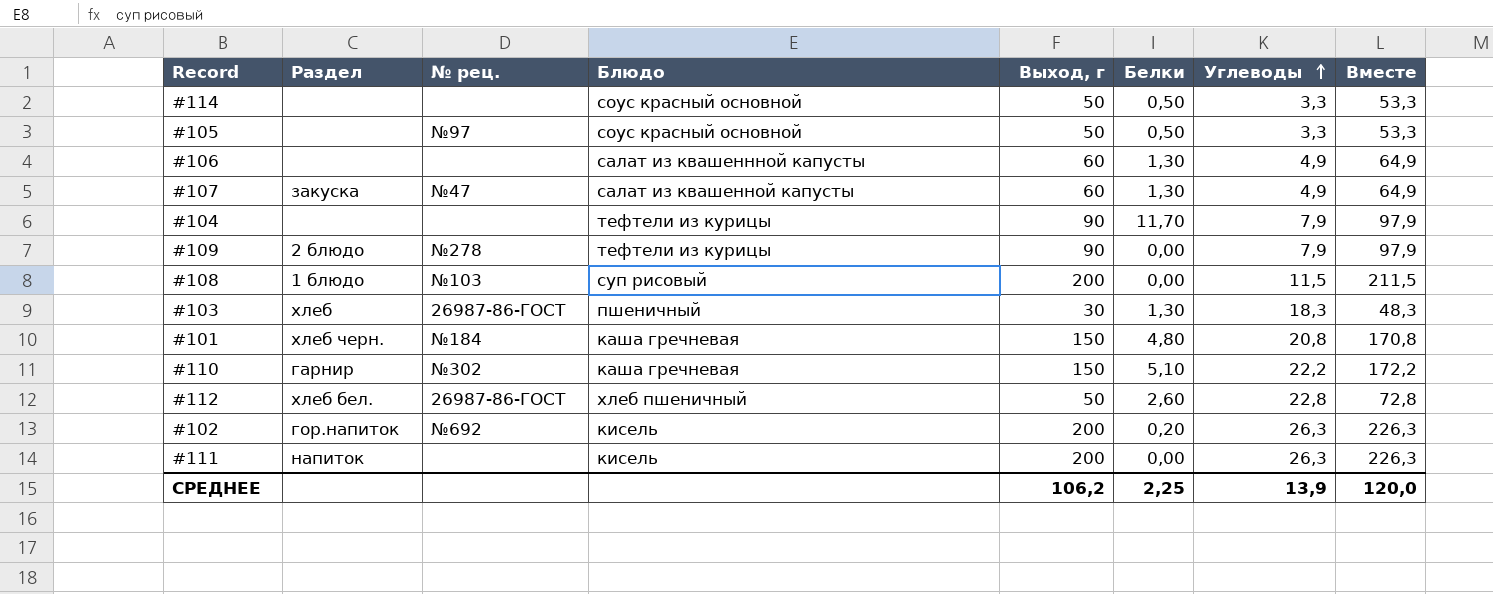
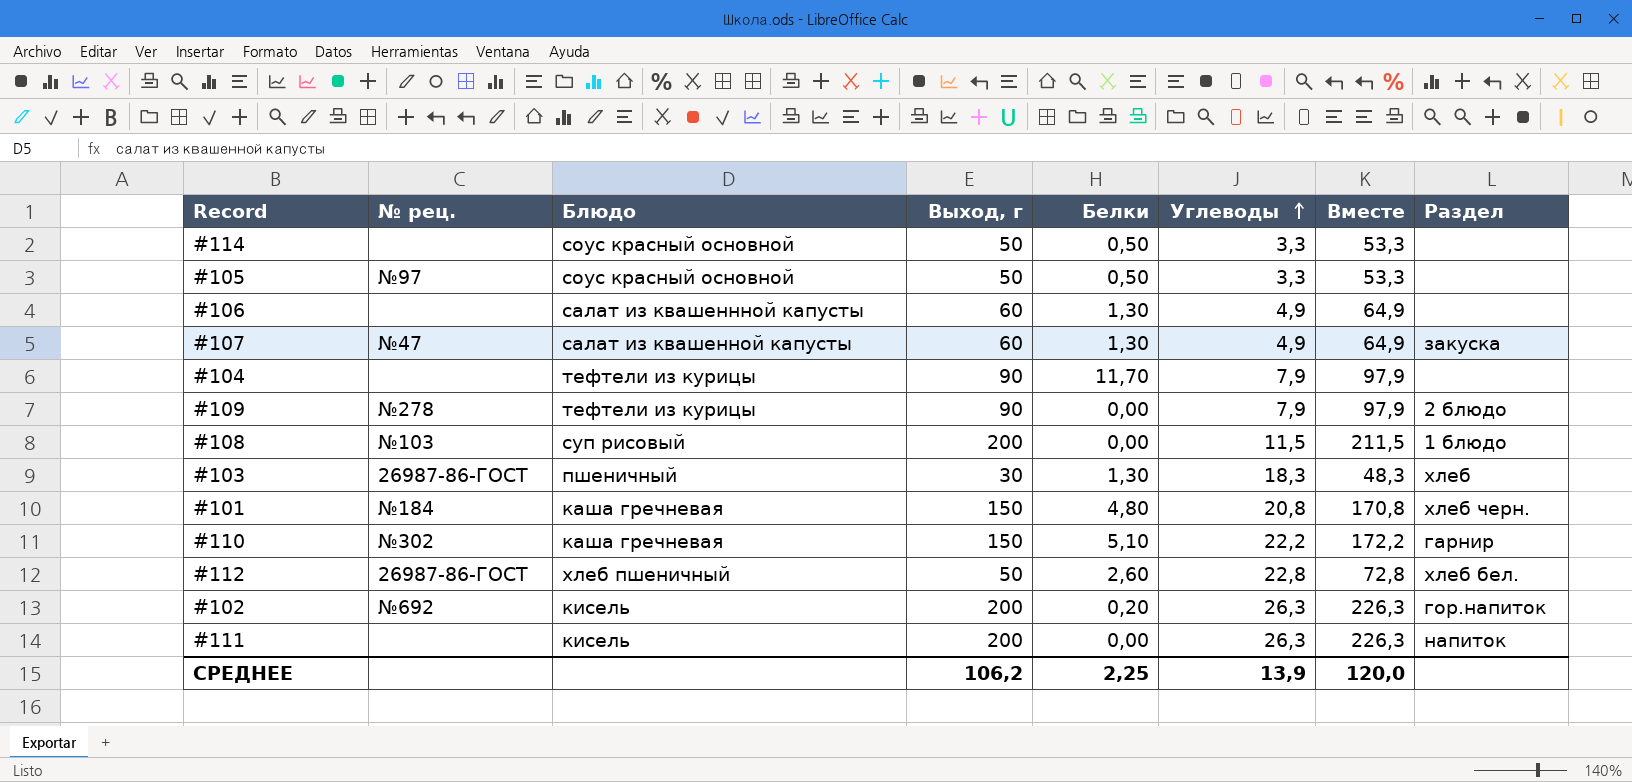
column Раздел | position: 2 -> 8

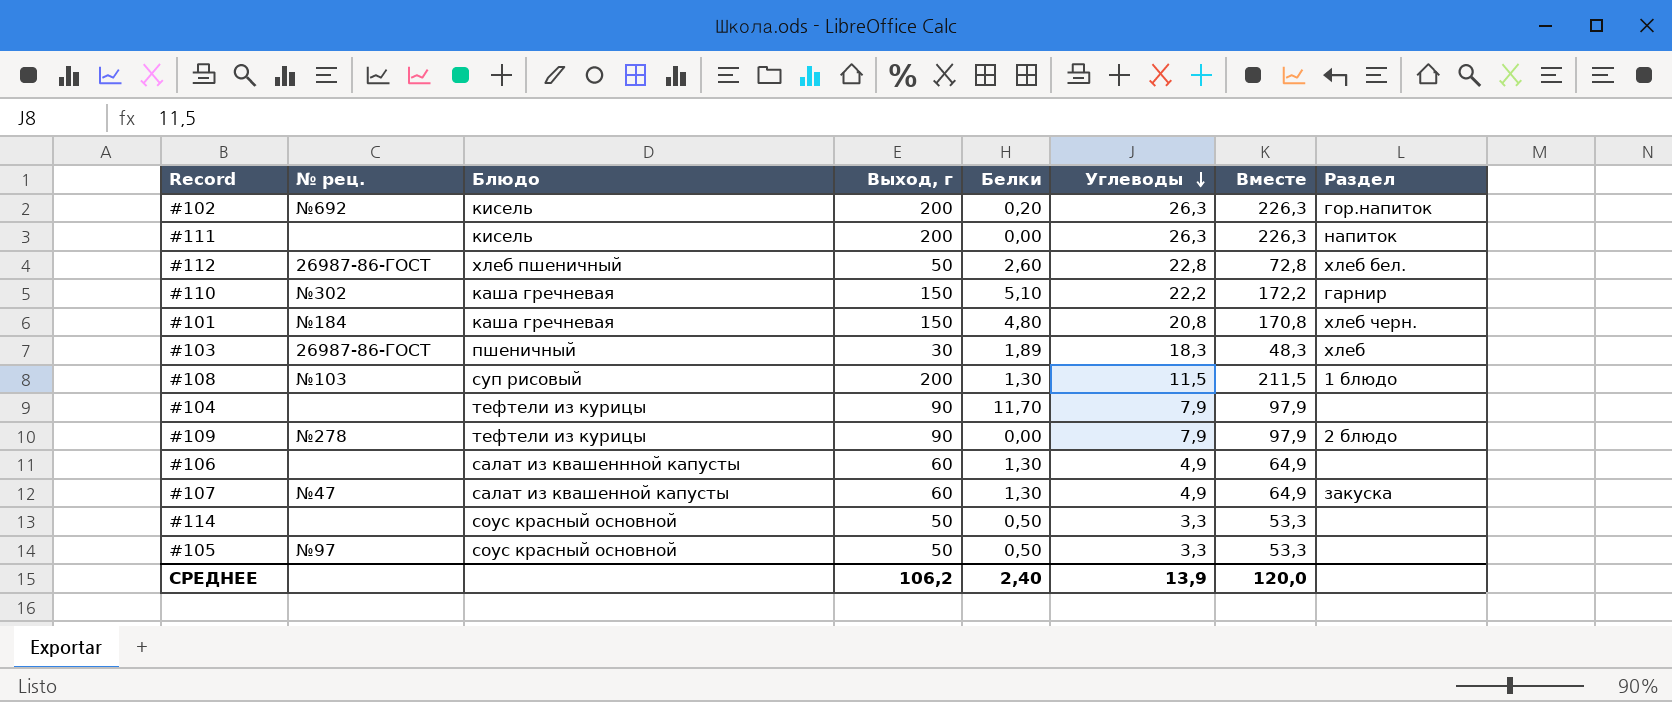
row order: Углеводы ascending -> Углеводы descending
#103 | Белки: 1,30 -> 1,89
#108 | Белки: 0,00 -> 1,30
СРЕДНЕЕ | Белки: 2,25 -> 2,40

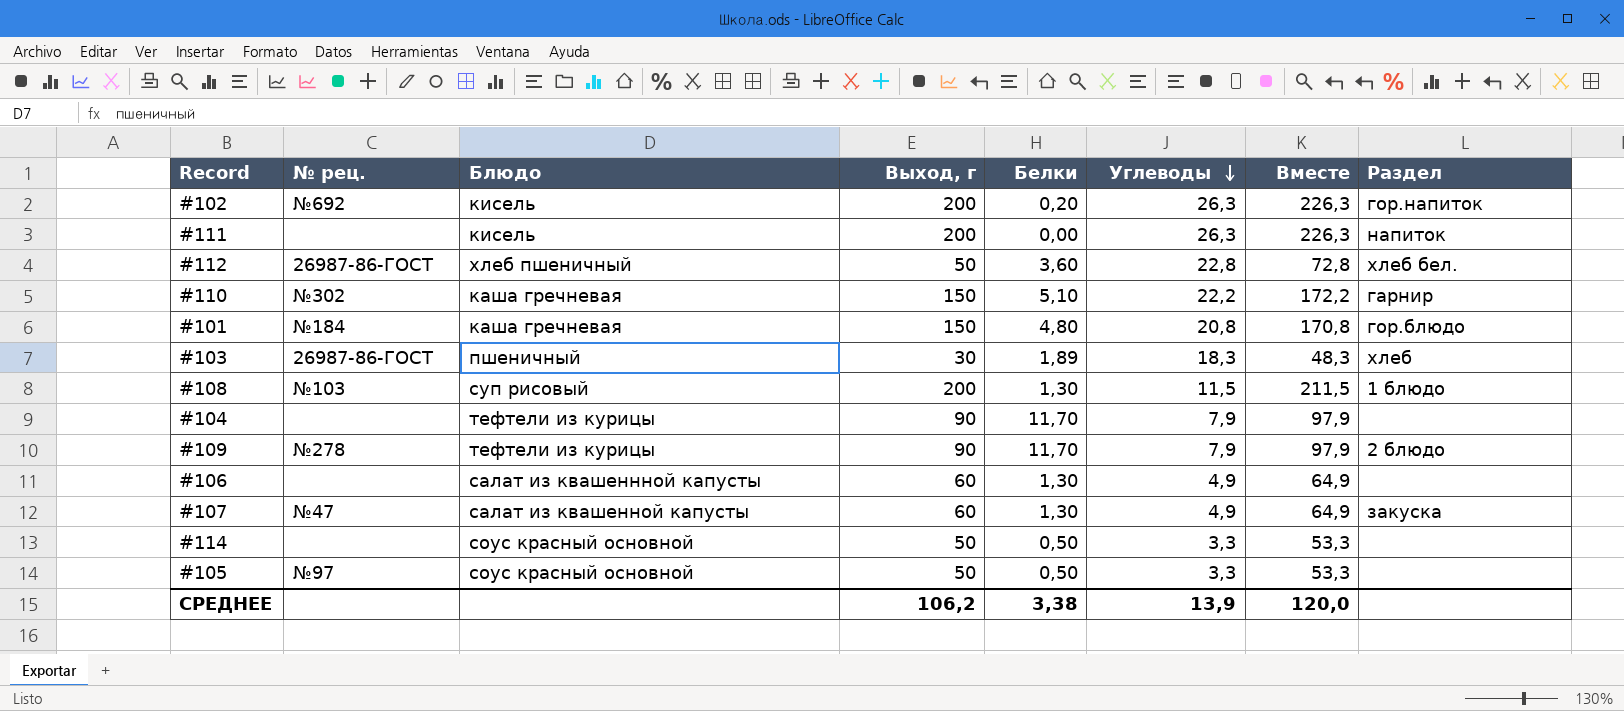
#112 | Белки: 2,60 -> 3,60
#101 | Раздел: хлеб черн. -> гор.блюдо
#109 | Белки: 0,00 -> 11,70
СРЕДНЕЕ | Белки: 2,40 -> 3,38

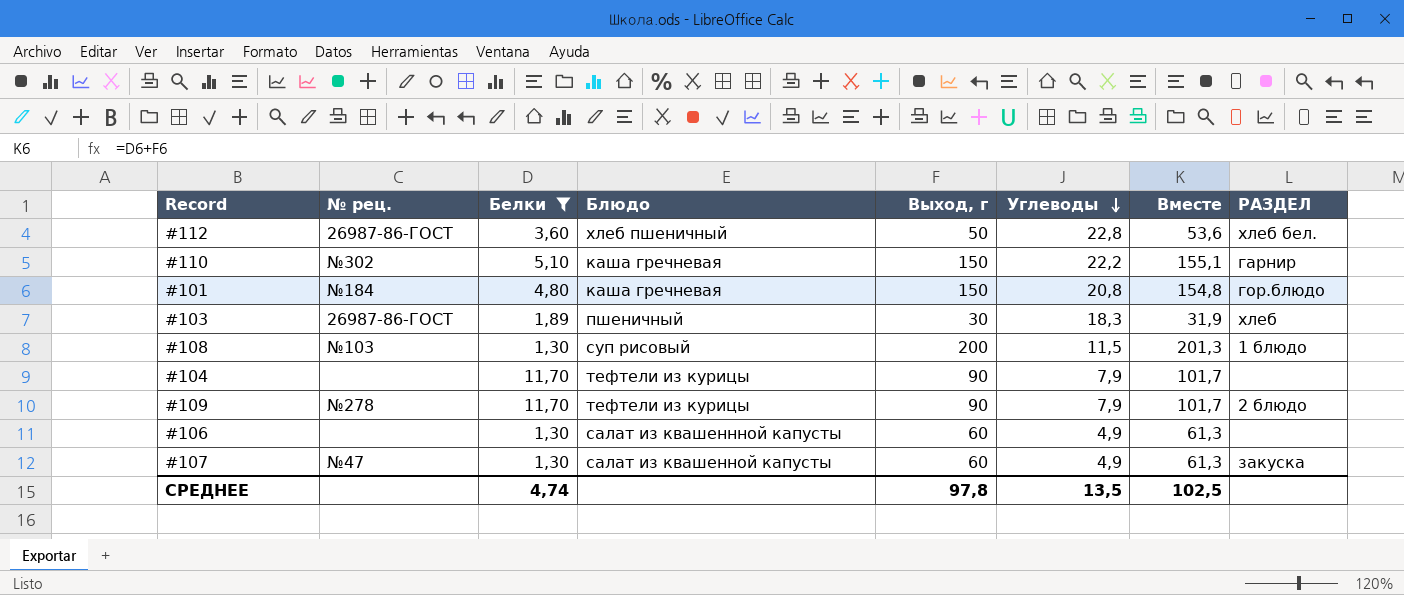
filter: none -> Белки >= 1,30
column Белки | position: 5 -> 3
column Вместе | formula: [Выход, г] + [Углеводы] -> [Белки] + [Выход, г]
column name: Раздел -> РАЗДЕЛ
СРЕДНЕЕ | Белки: 3,38 -> 4,74
СРЕДНЕЕ | Выход, г: 106,2 -> 97,8
СРЕДНЕЕ | Углеводы: 13,9 -> 13,5
СРЕДНЕЕ | Вместе: 120,0 -> 102,5

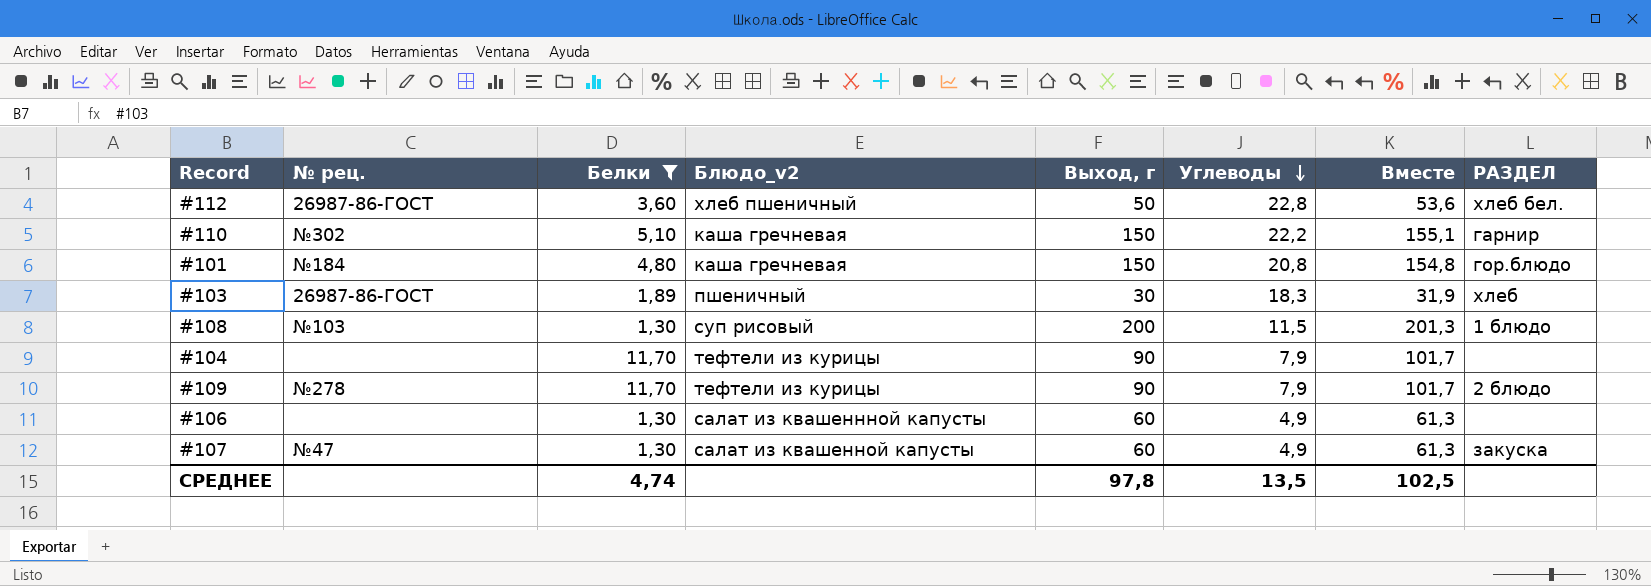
column name: Блюдо -> Блюдо_v2

